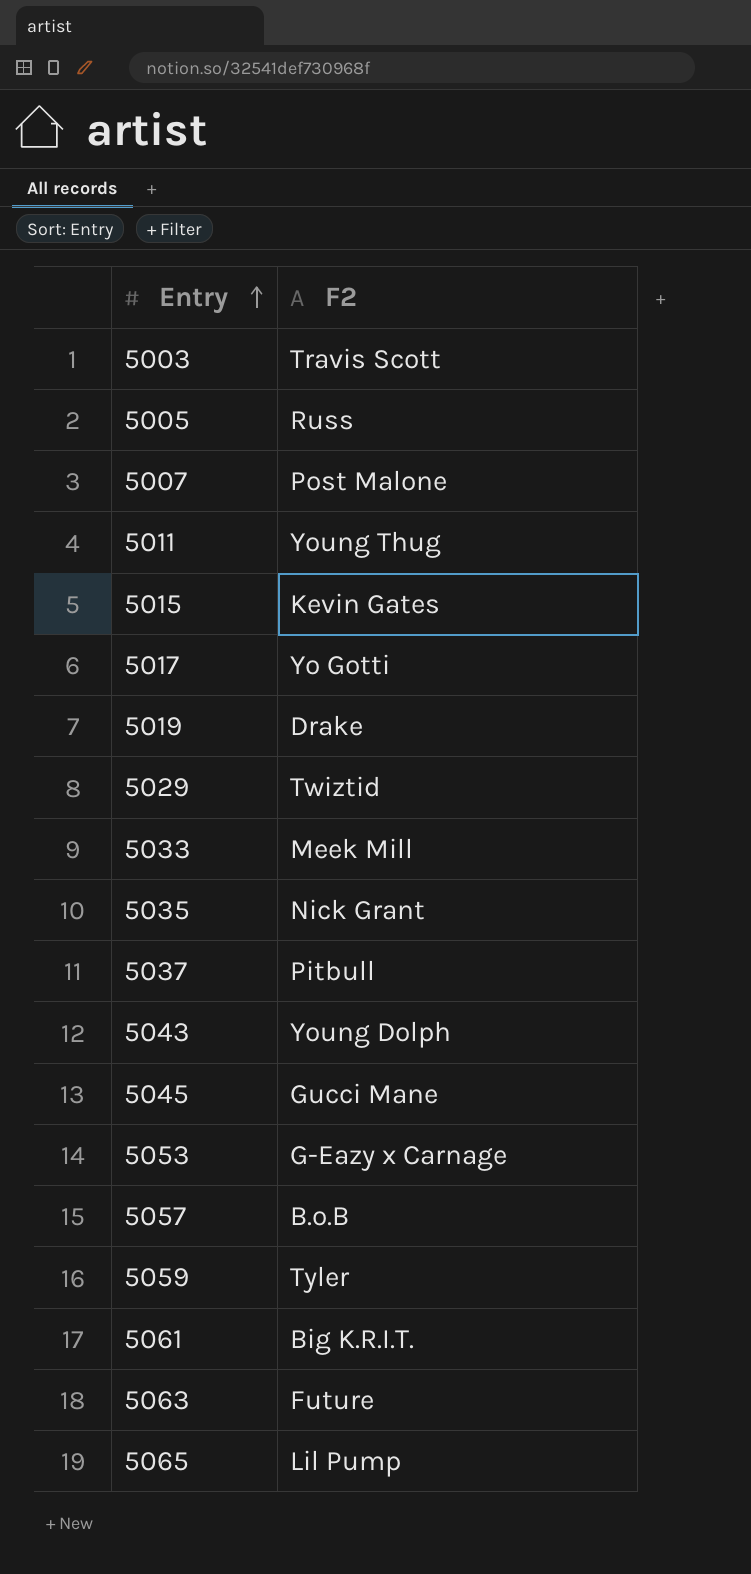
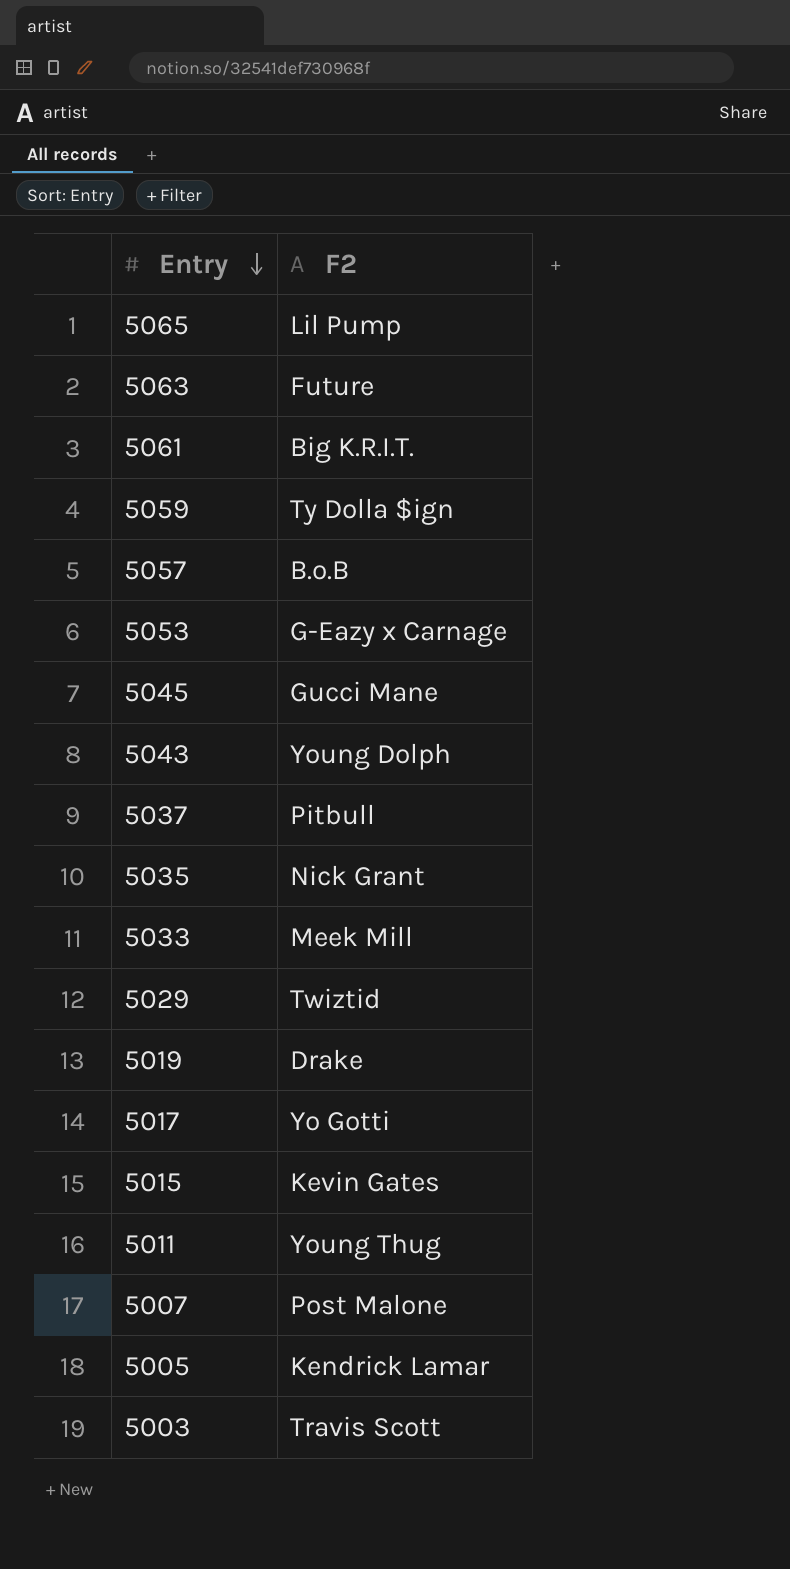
row order: Entry ascending -> Entry descending
5059 | F2: Tyler -> Ty Dolla $ign
5005 | F2: Russ -> Kendrick Lamar

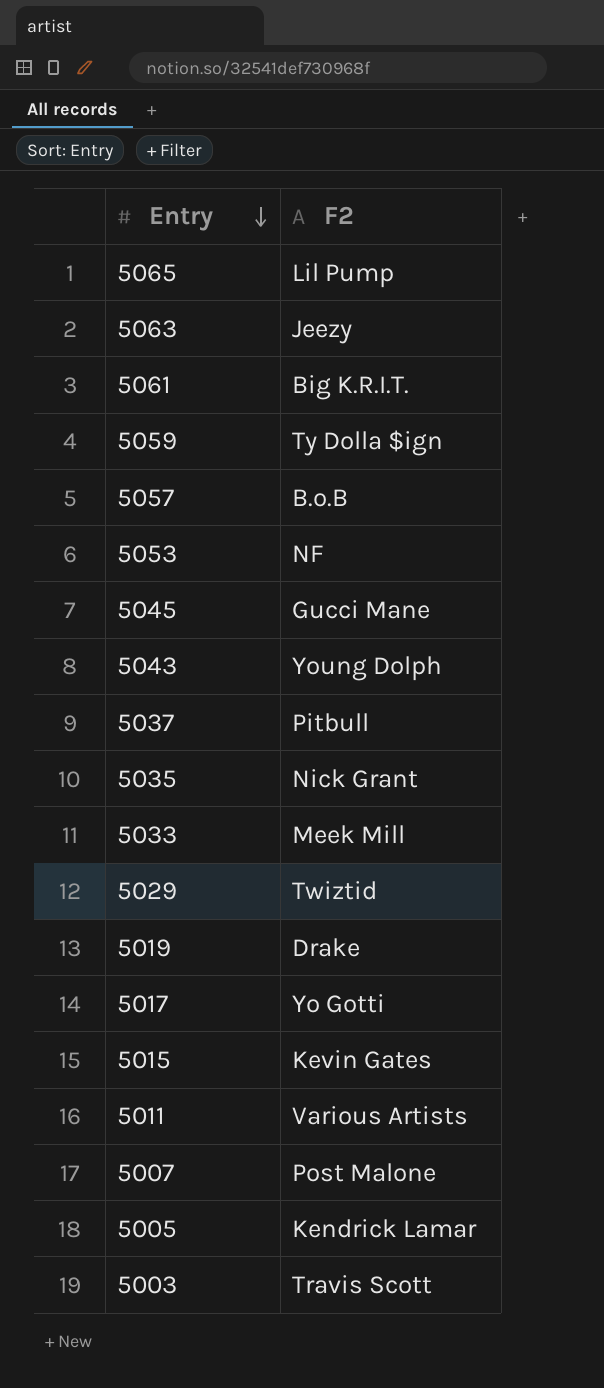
5063 | F2: Future -> Jeezy
5053 | F2: G-Eazy x Carnage -> NF
5011 | F2: Young Thug -> Various Artists

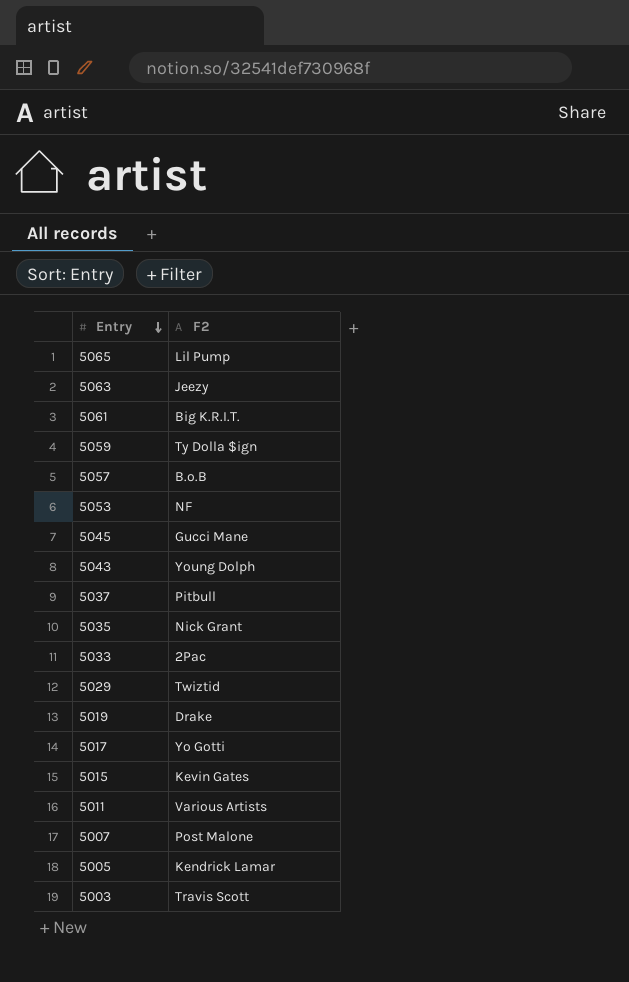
5033 | F2: Meek Mill -> 2Pac

